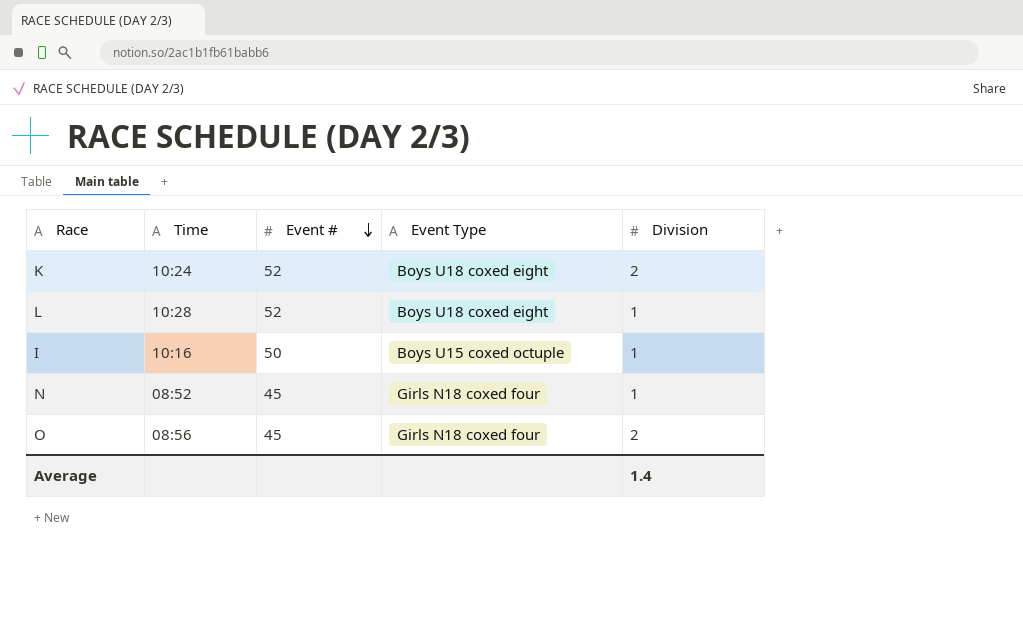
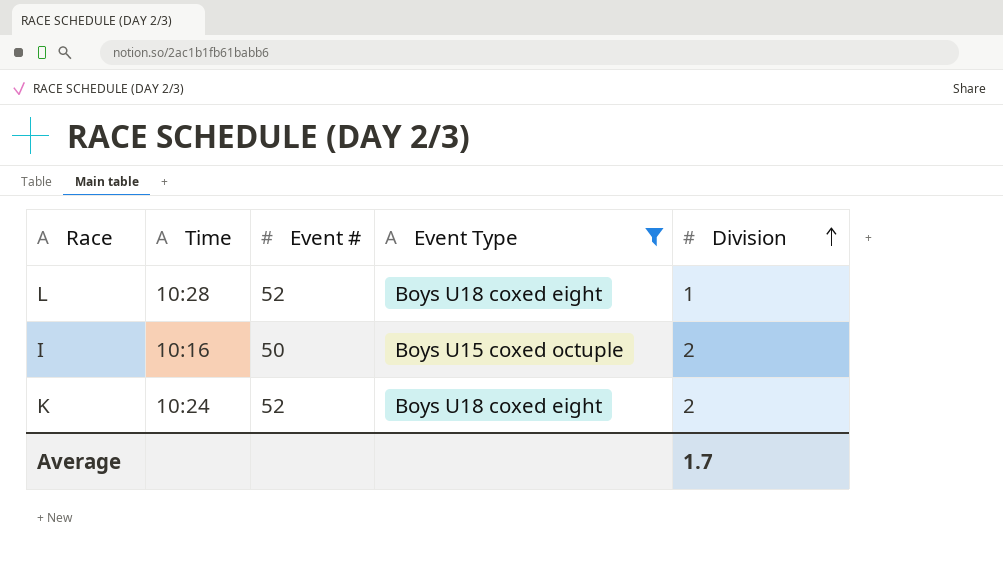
filter: none -> Event Type != Girls N18 coxed four
row order: Event # descending -> Division ascending
I | Division: 1 -> 2
Average | Division: 1.4 -> 1.7

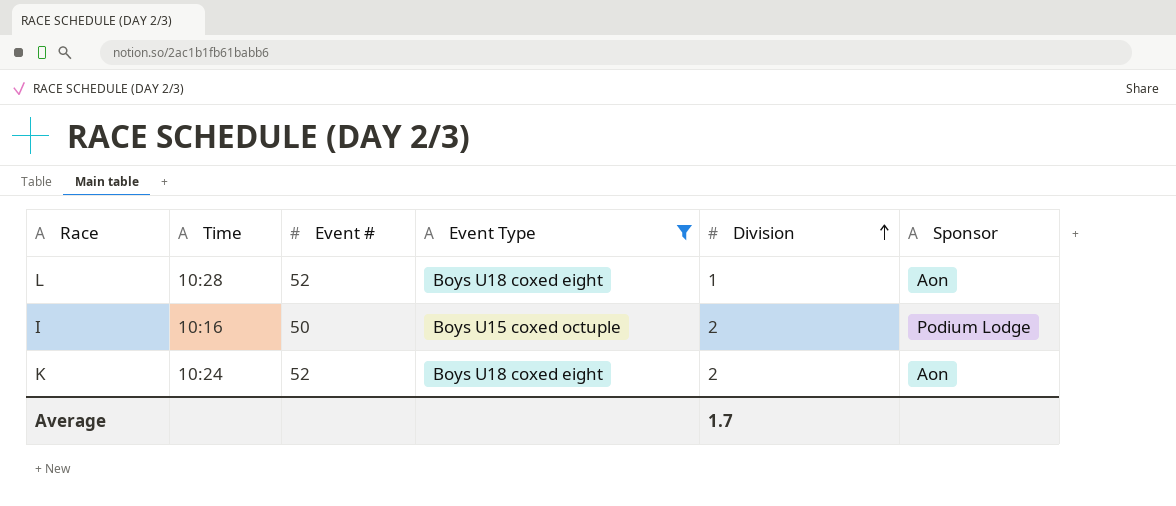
column Sponsor | position: none -> 6

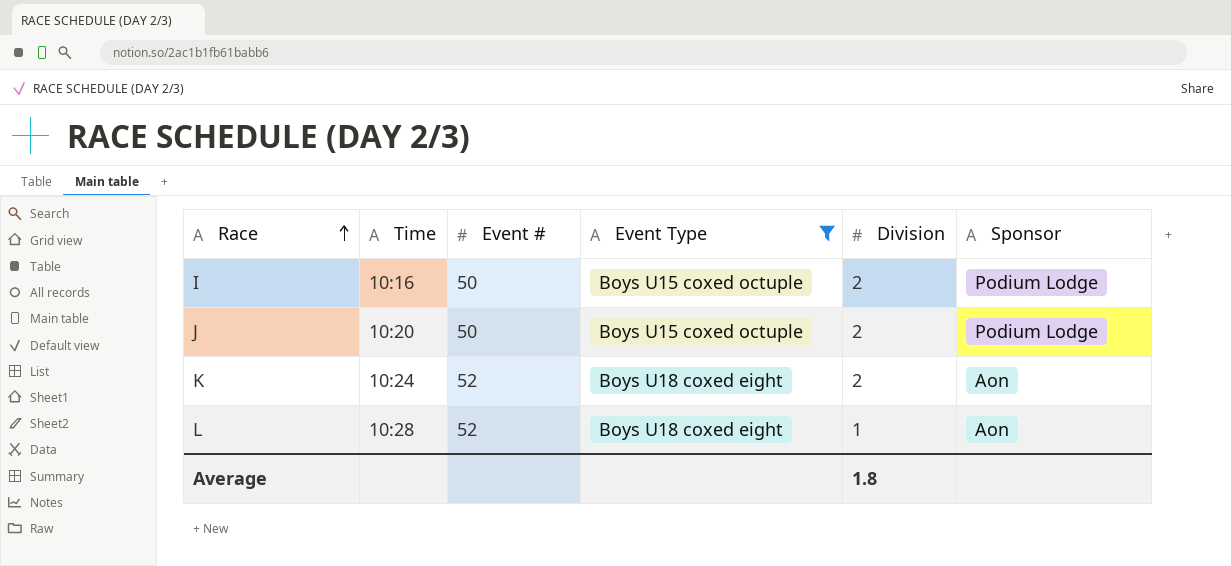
row order: Division ascending -> Race ascending
row J: none -> 10:20 | 50 | Boys U15 coxed octuple | 2 | Podium Lodge
Average | Division: 1.7 -> 1.8

